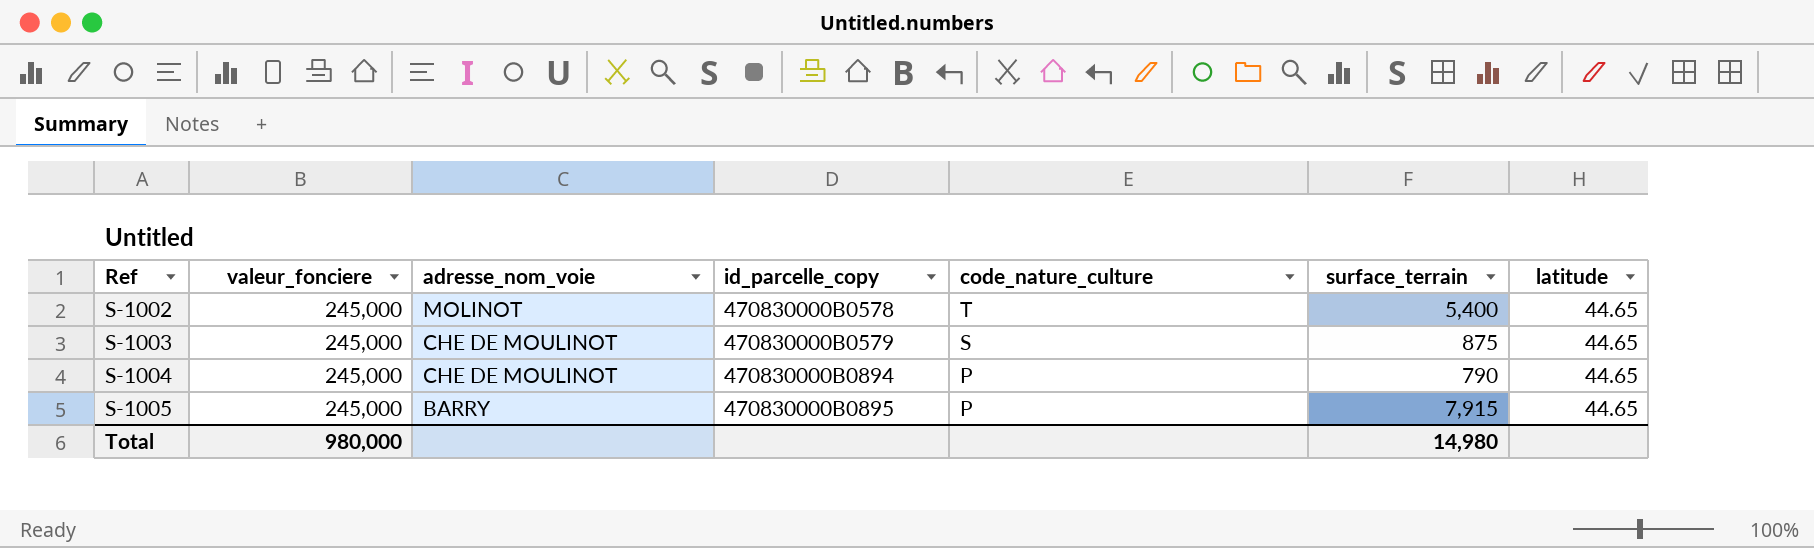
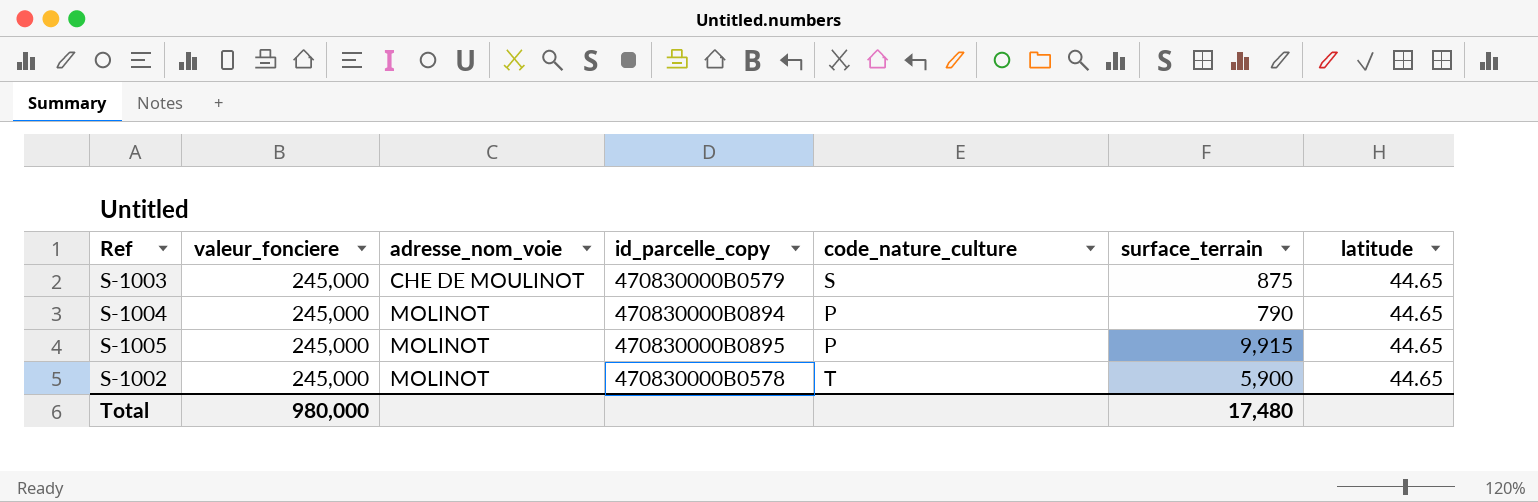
row order: Ref ascending -> adresse_nom_voie ascending
S-1004 | adresse_nom_voie: CHE DE MOULINOT -> MOLINOT
S-1005 | adresse_nom_voie: BARRY -> MOLINOT
S-1005 | surface_terrain: 7,915 -> 9,915
S-1002 | surface_terrain: 5,400 -> 5,900
Total | surface_terrain: 14,980 -> 17,480

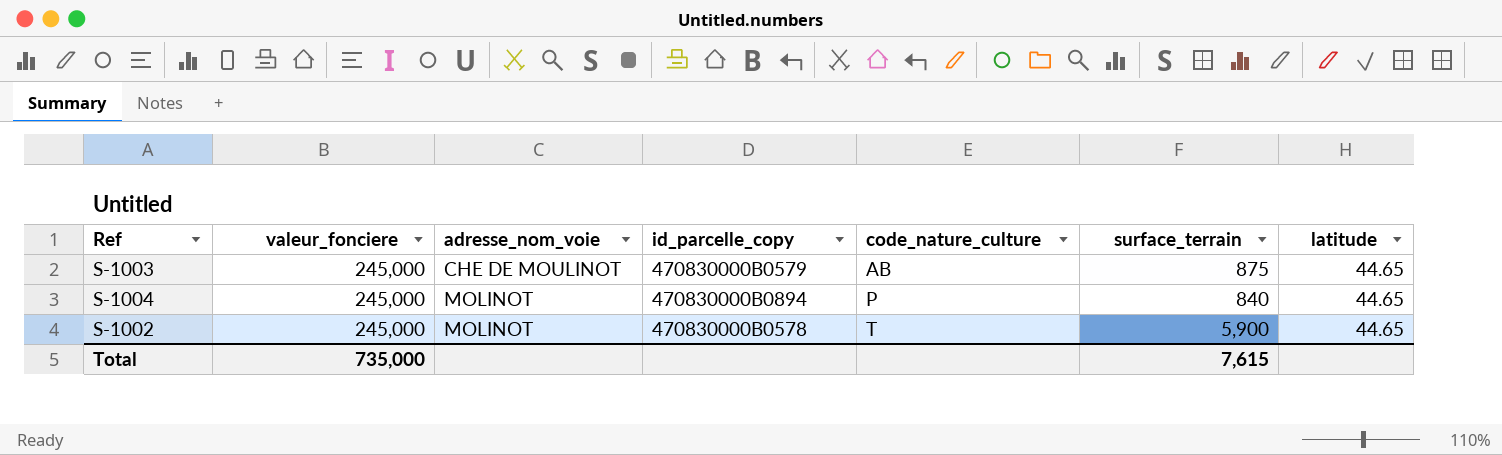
row S-1005: 245,000 | MOLINOT | 470830000B0895 | P | 9,915 | 44.65 -> none
S-1003 | code_nature_culture: S -> AB
S-1004 | surface_terrain: 790 -> 840
Total | valeur_fonciere: 980,000 -> 735,000
Total | surface_terrain: 17,480 -> 7,615

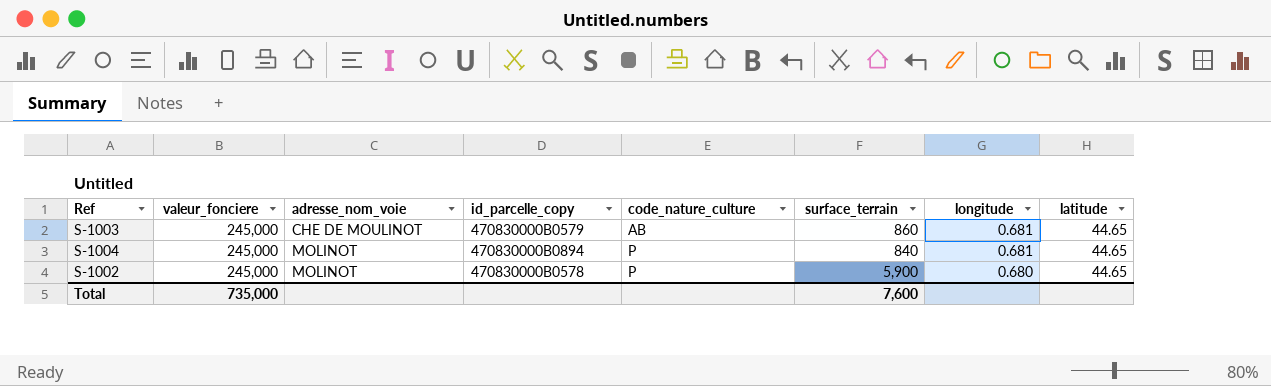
column longitude | position: none -> 7
S-1003 | surface_terrain: 875 -> 860
S-1002 | code_nature_culture: T -> P
Total | surface_terrain: 7,615 -> 7,600

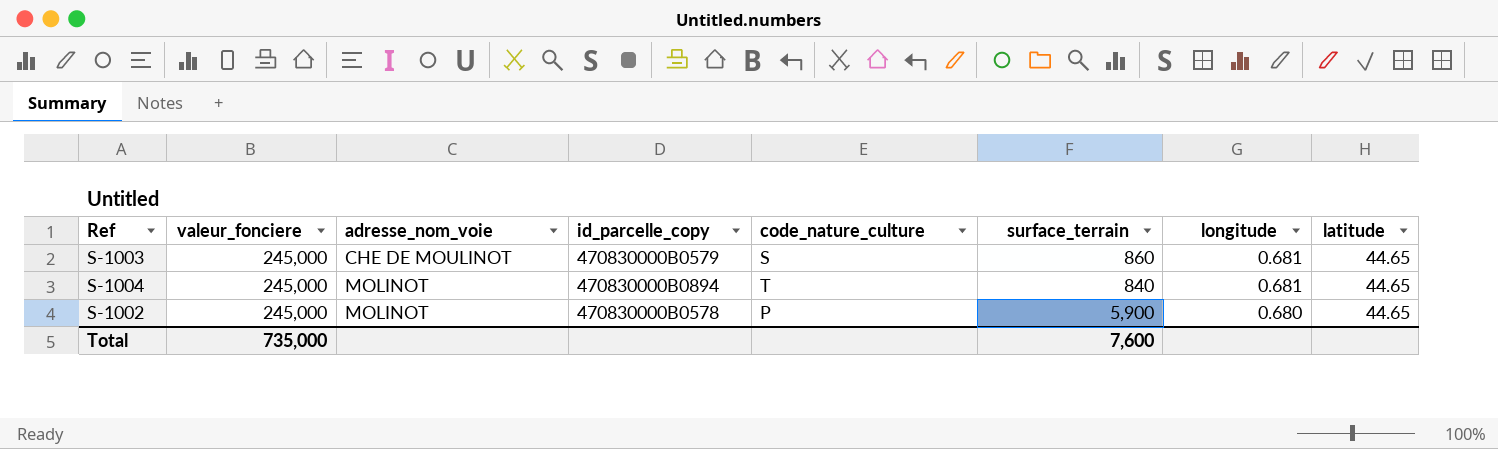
S-1003 | code_nature_culture: AB -> S
S-1004 | code_nature_culture: P -> T

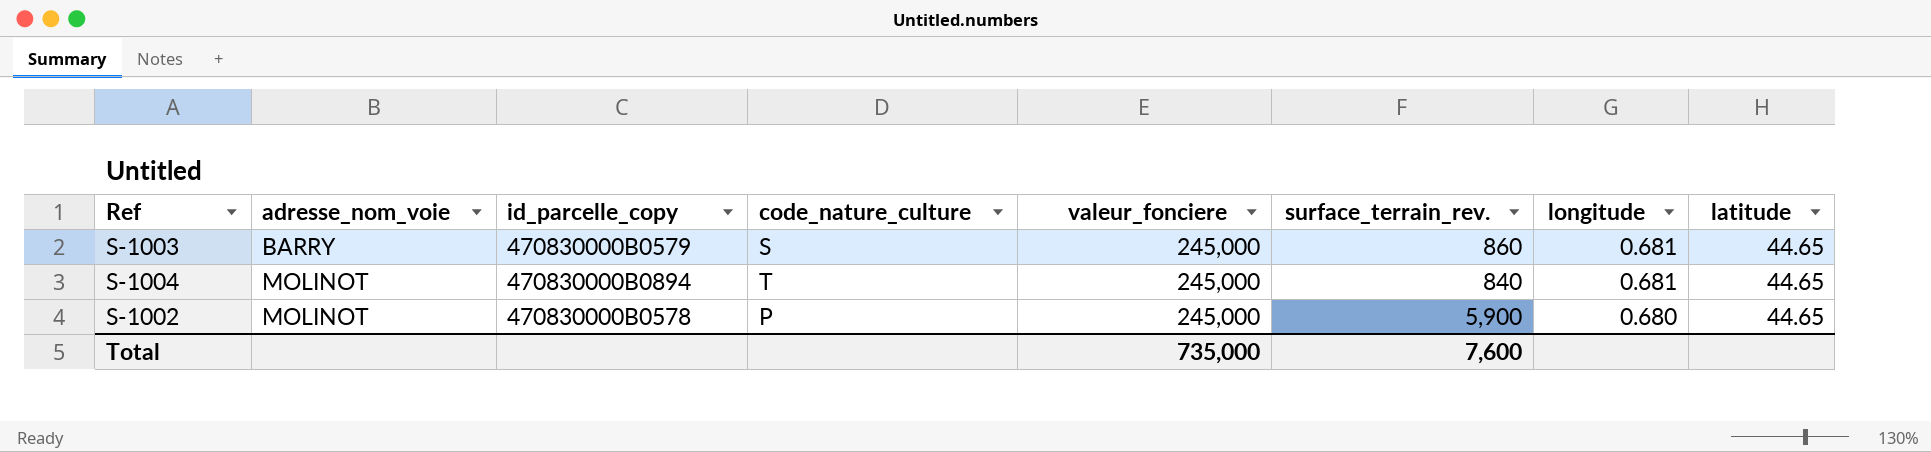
column valeur_fonciere | position: 2 -> 5
column name: surface_terrain -> surface_terrain_rev.
S-1003 | adresse_nom_voie: CHE DE MOULINOT -> BARRY

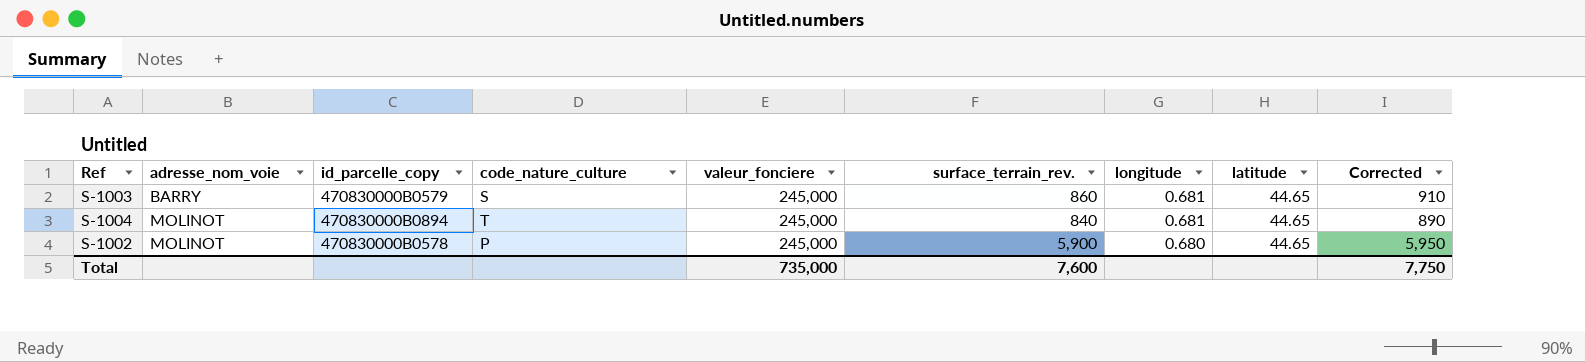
column Corrected | formula: none -> [surface_terrain_rev.] + 50

